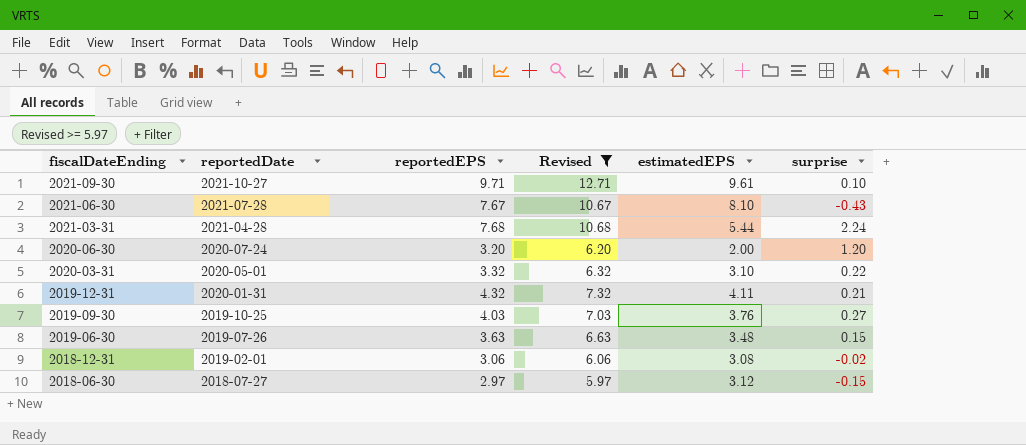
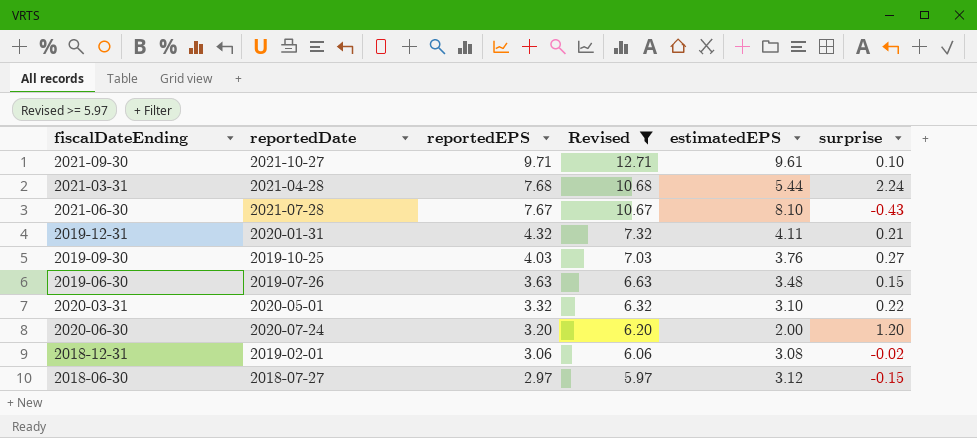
row order: fiscalDateEnding descending -> reportedEPS descending

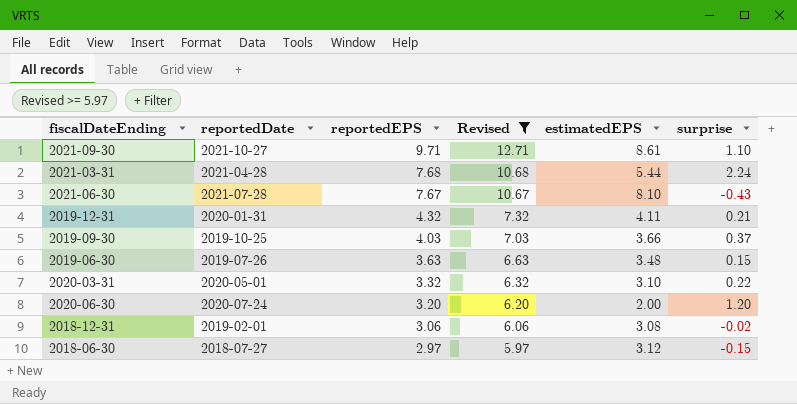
2021-09-30 | estimatedEPS: 9.61 -> 8.61
2021-09-30 | surprise: 0.10 -> 1.10
2019-09-30 | estimatedEPS: 3.76 -> 3.66
2019-09-30 | surprise: 0.27 -> 0.37

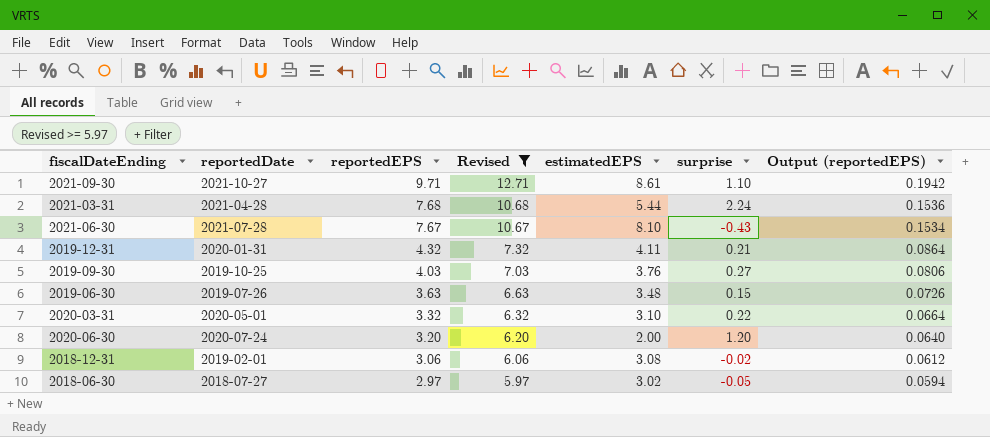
column Output (reportedEPS) | formula: none -> [reportedEPS] * 0.02
2019-09-30 | estimatedEPS: 3.66 -> 3.76
2019-09-30 | surprise: 0.37 -> 0.27
2018-06-30 | estimatedEPS: 3.12 -> 3.02
2018-06-30 | surprise: -0.15 -> -0.05

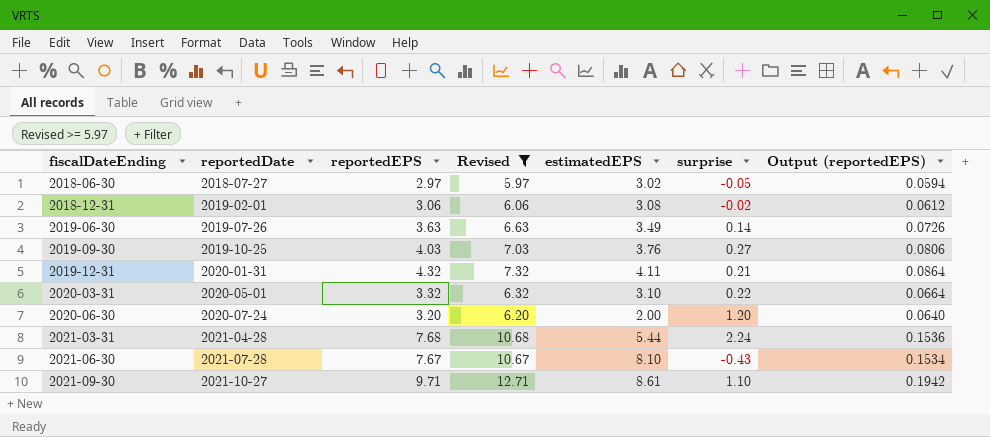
row order: reportedEPS descending -> fiscalDateEnding ascending
2019-06-30 | estimatedEPS: 3.48 -> 3.49
2019-06-30 | surprise: 0.15 -> 0.14

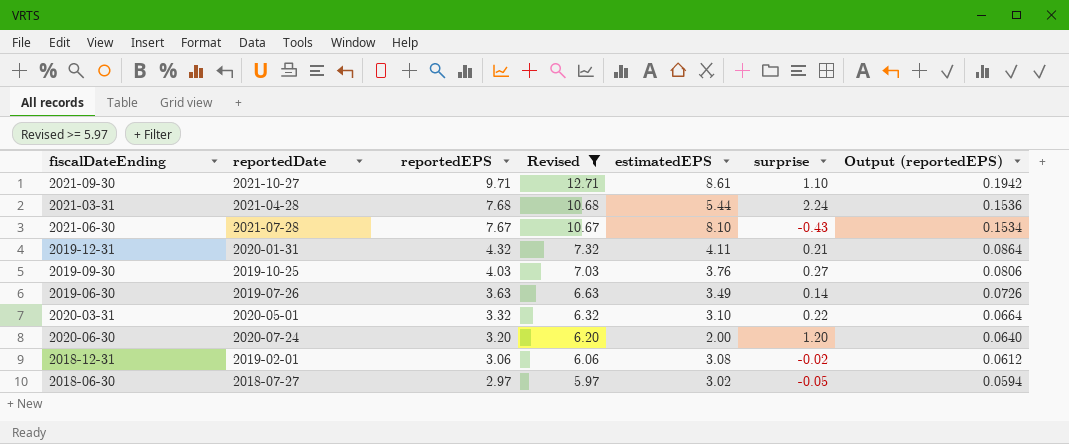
row order: fiscalDateEnding ascending -> reportedEPS descending

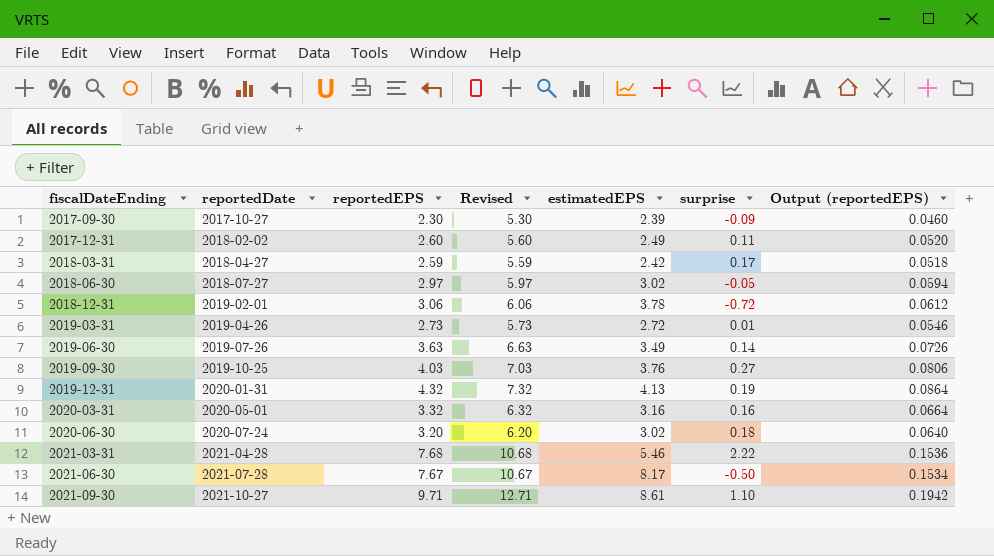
filter: Revised >= 5.97 -> none
row order: reportedEPS descending -> fiscalDateEnding ascending
2018-12-31 | estimatedEPS: 3.08 -> 3.78
2018-12-31 | surprise: -0.02 -> -0.72
2019-12-31 | estimatedEPS: 4.11 -> 4.13
2019-12-31 | surprise: 0.21 -> 0.19
2020-03-31 | estimatedEPS: 3.10 -> 3.16
2020-03-31 | surprise: 0.22 -> 0.16
2020-06-30 | estimatedEPS: 2.00 -> 3.02
2020-06-30 | surprise: 1.20 -> 0.18
2021-03-31 | estimatedEPS: 5.44 -> 5.46
2021-03-31 | surprise: 2.24 -> 2.22
2021-06-30 | estimatedEPS: 8.10 -> 8.17
2021-06-30 | surprise: -0.43 -> -0.50

